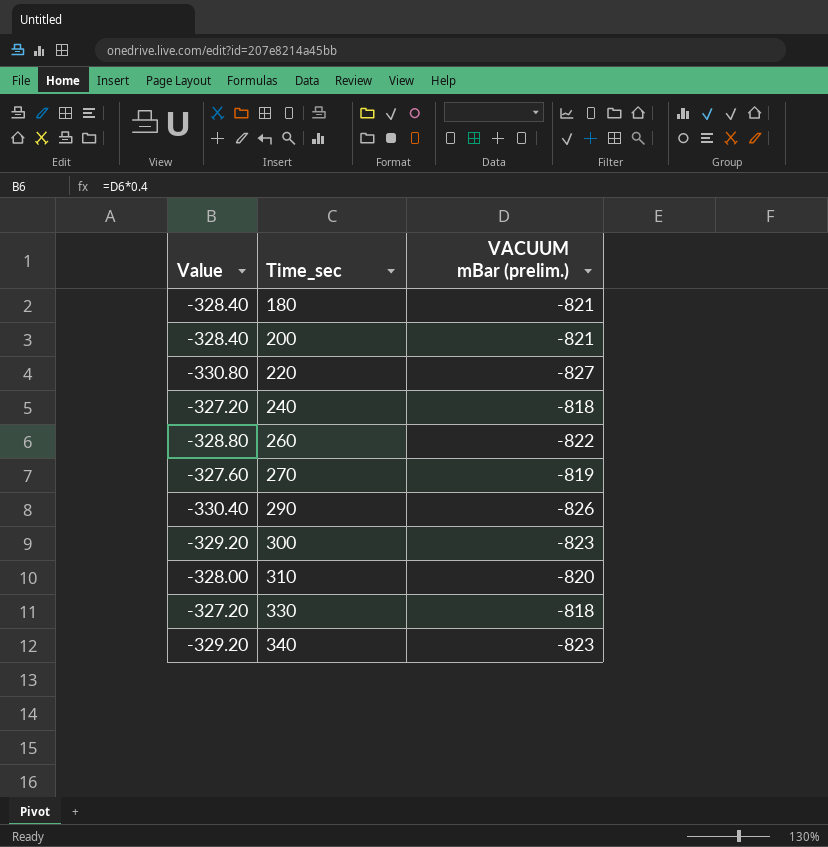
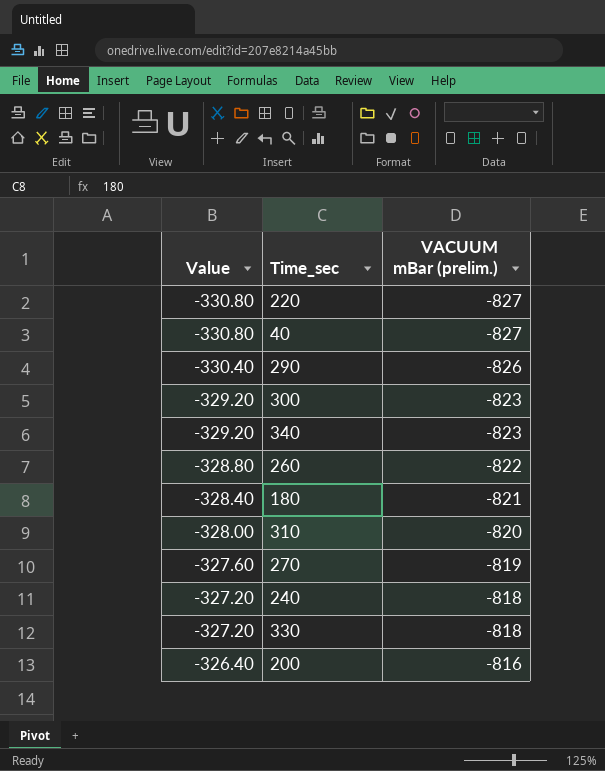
row order: Time_sec ascending -> Value ascending
row 40: none -> -330.80 | -827
200 | Value: -328.40 -> -326.40
200 | VACUUM mBar (prelim.): -821 -> -816

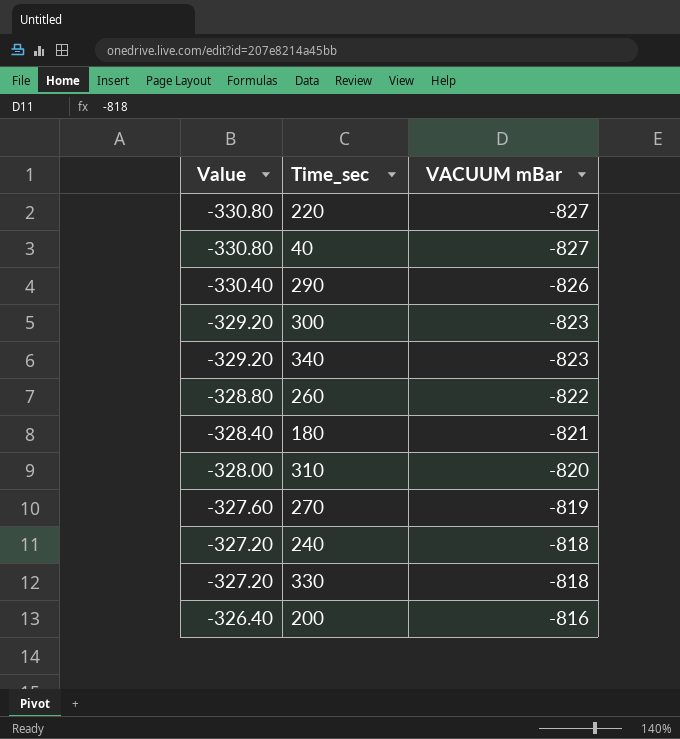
column name: VACUUM mBar (prelim.) -> VACUUM mBar

